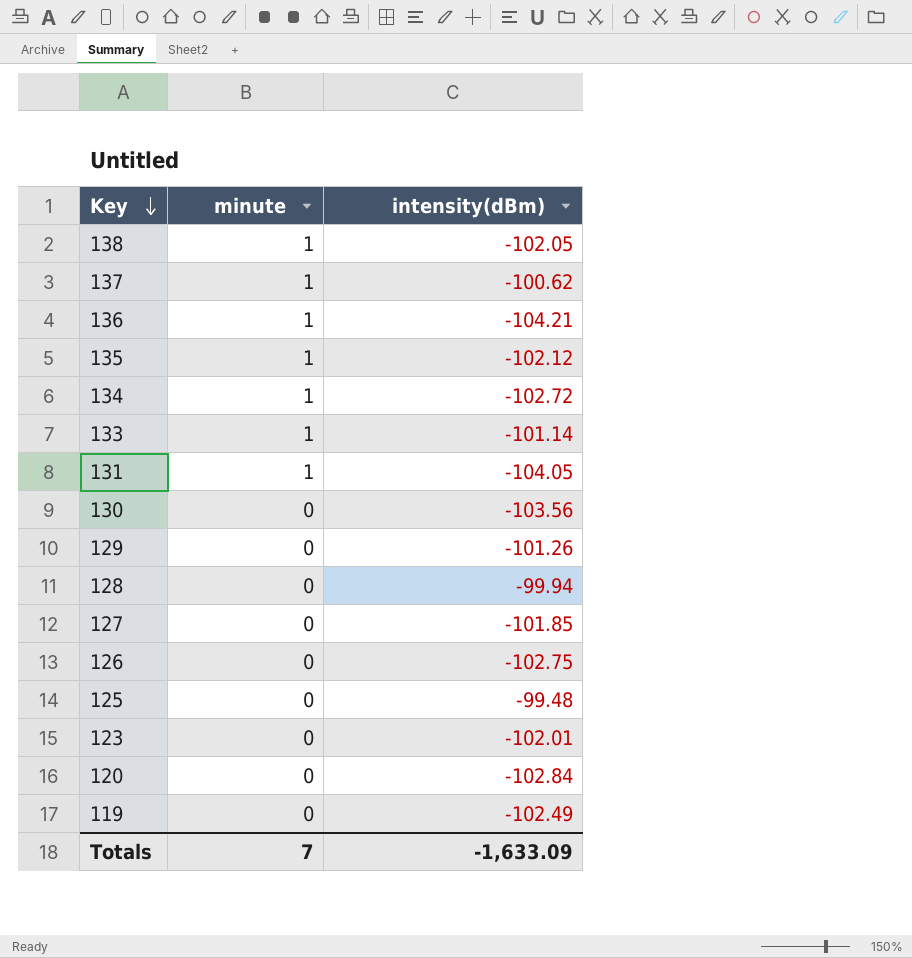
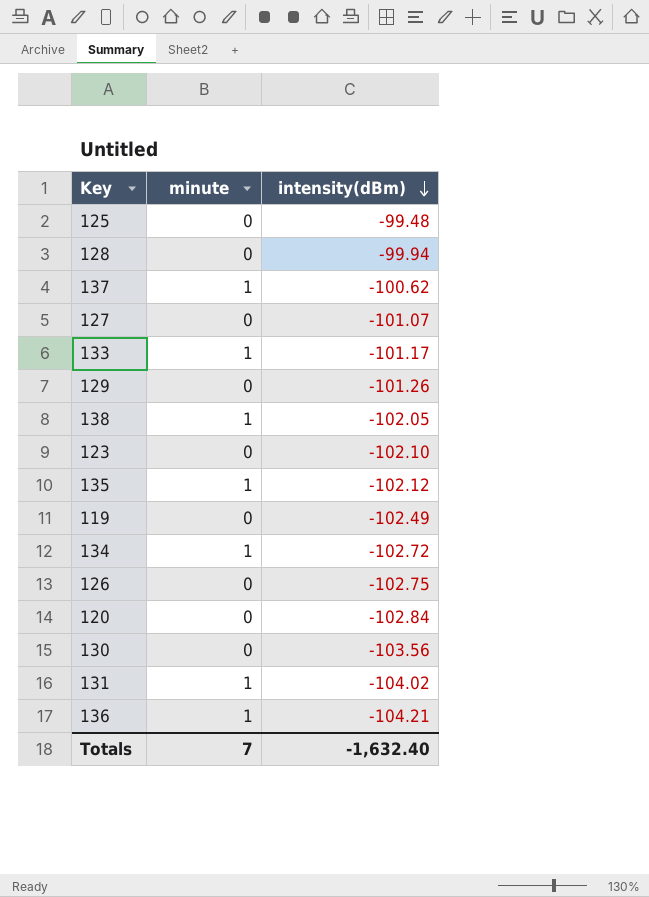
row order: Key descending -> intensity(dBm) descending
127 | intensity(dBm): -101.85 -> -101.07
133 | intensity(dBm): -101.14 -> -101.17
123 | intensity(dBm): -102.01 -> -102.10
131 | intensity(dBm): -104.05 -> -104.02
Totals | intensity(dBm): -1,633.09 -> -1,632.40

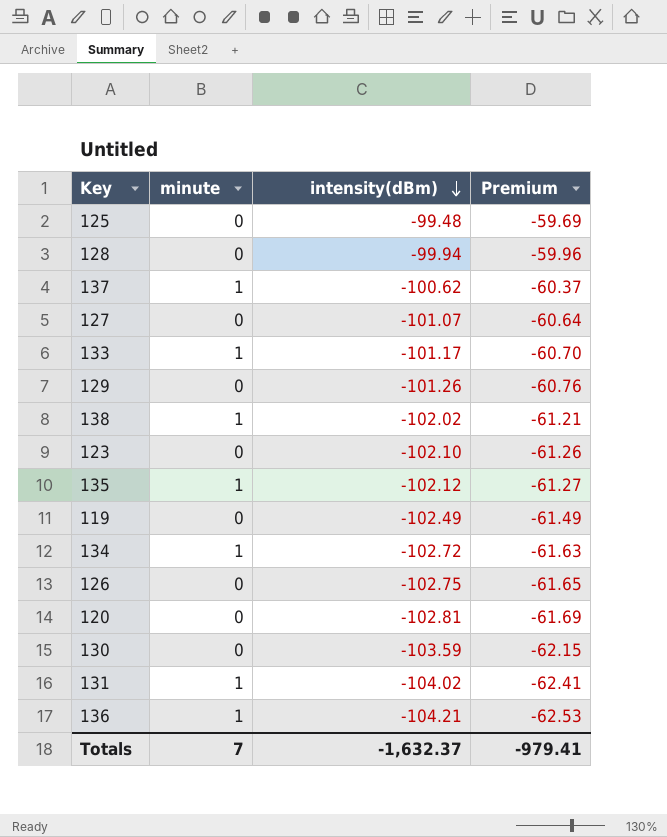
column Premium | formula: none -> [intensity(dBm)] * 0.6
138 | intensity(dBm): -102.05 -> -102.02
120 | intensity(dBm): -102.84 -> -102.81
130 | intensity(dBm): -103.56 -> -103.59
Totals | intensity(dBm): -1,632.40 -> -1,632.37

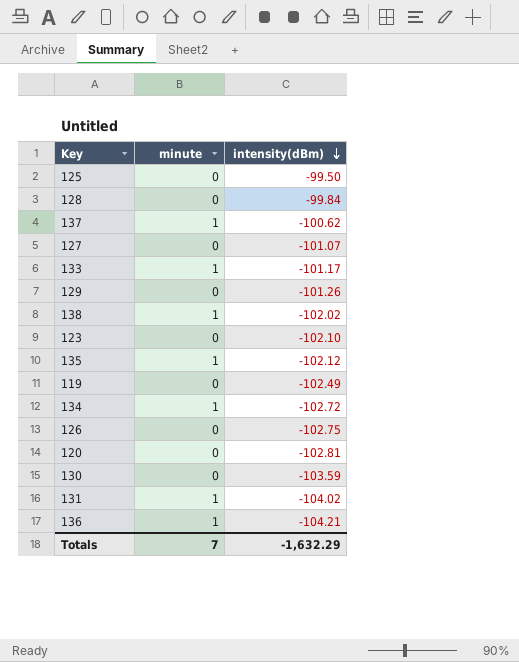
column Premium | formula: [intensity(dBm)] * 0.6 -> none
125 | intensity(dBm): -99.48 -> -99.50
128 | intensity(dBm): -99.94 -> -99.84
Totals | intensity(dBm): -1,632.37 -> -1,632.29

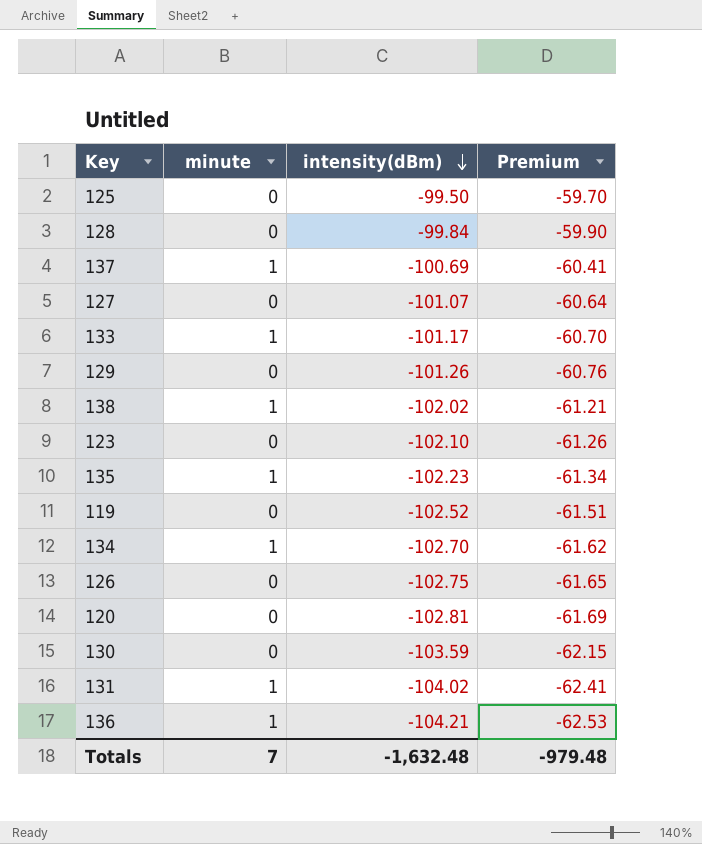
column Premium | formula: none -> [intensity(dBm)] * 0.6
137 | intensity(dBm): -100.62 -> -100.69
135 | intensity(dBm): -102.12 -> -102.23
119 | intensity(dBm): -102.49 -> -102.52
134 | intensity(dBm): -102.72 -> -102.70
Totals | intensity(dBm): -1,632.29 -> -1,632.48

